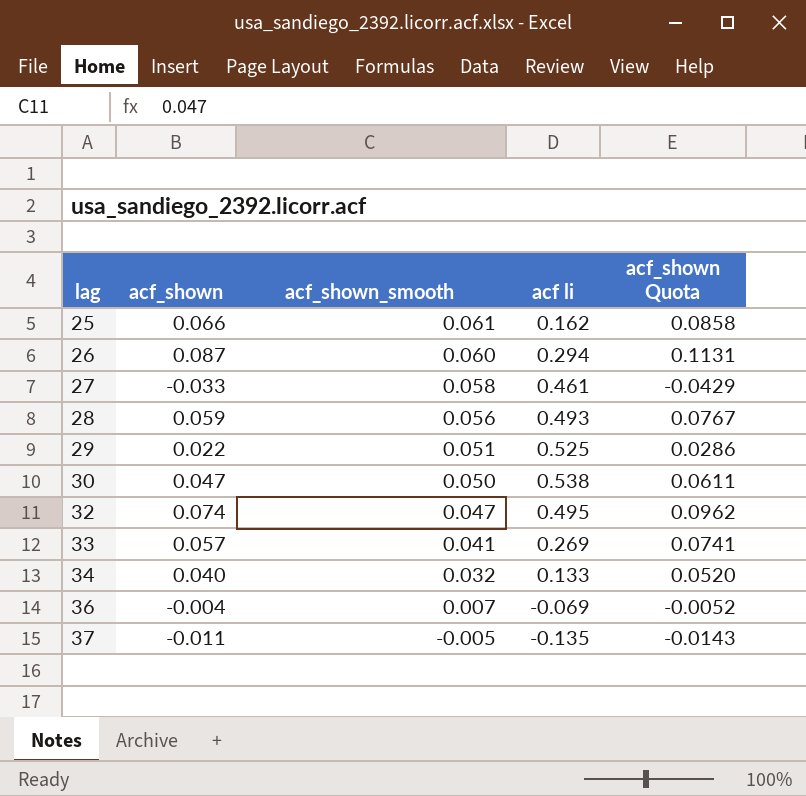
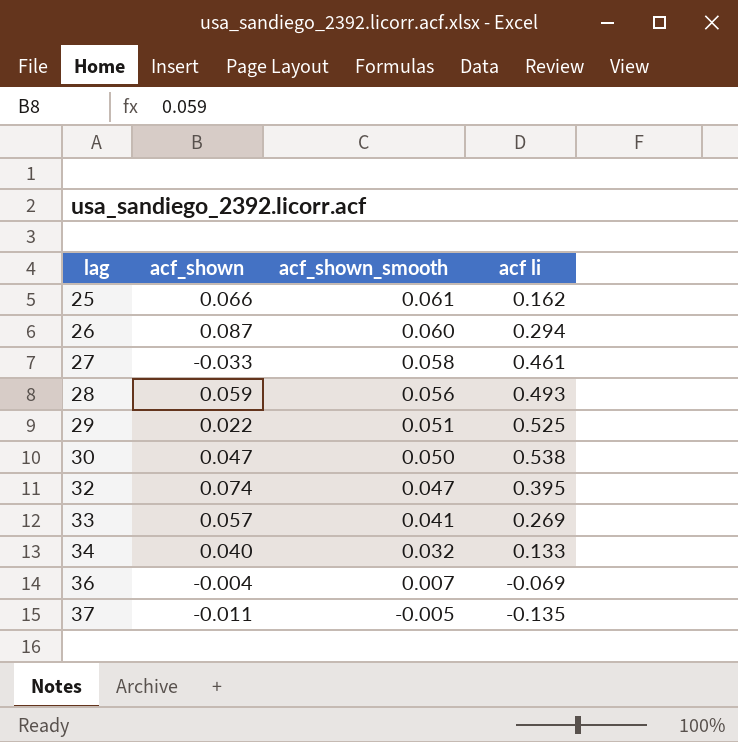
column acf_shown Quota | formula: [acf_shown] * 1.3 -> none
32 | acf li: 0.495 -> 0.395

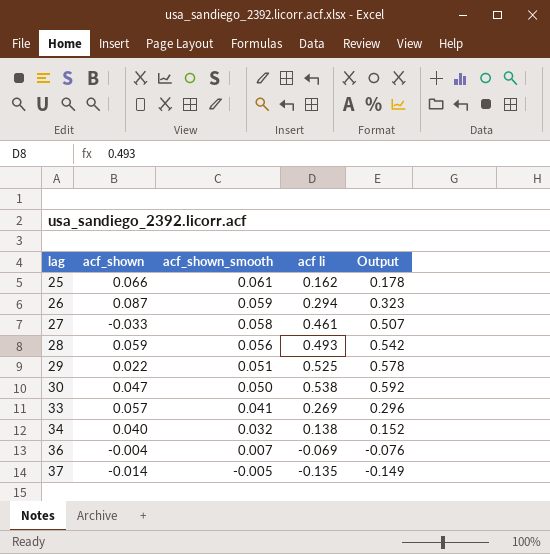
column Output | formula: none -> [acf li] * 1.1
row 32: 0.074 | 0.047 | 0.395 -> none
26 | acf_shown_smooth: 0.060 -> 0.059
34 | acf li: 0.133 -> 0.138
37 | acf_shown: -0.011 -> -0.014

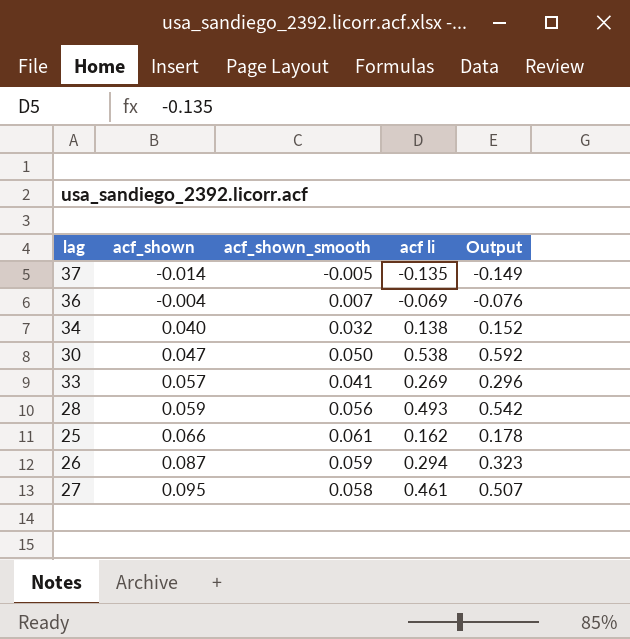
row order: lag ascending -> acf_shown ascending
row 29: 0.022 | 0.051 | 0.525 | 0.578 -> none
27 | acf_shown: -0.033 -> 0.095

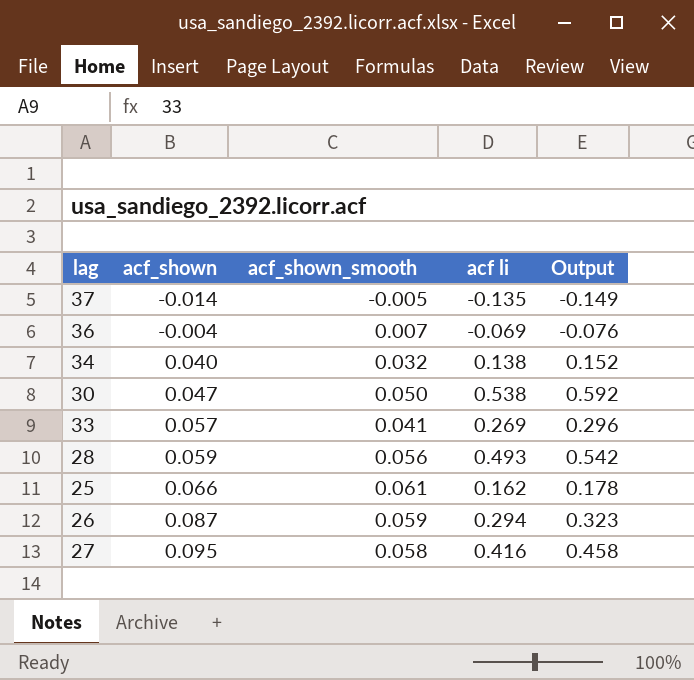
27 | acf li: 0.461 -> 0.416
27 | Output: 0.507 -> 0.458

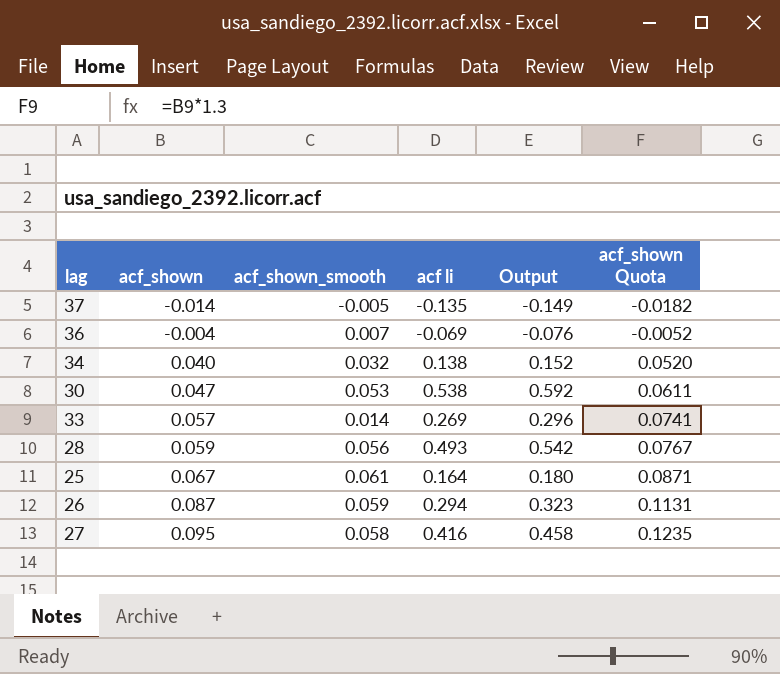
column acf_shown Quota | formula: none -> [acf_shown] * 1.3
30 | acf_shown_smooth: 0.050 -> 0.053
33 | acf_shown_smooth: 0.041 -> 0.014
25 | acf_shown: 0.066 -> 0.067
25 | acf li: 0.162 -> 0.164
25 | Output: 0.178 -> 0.180

